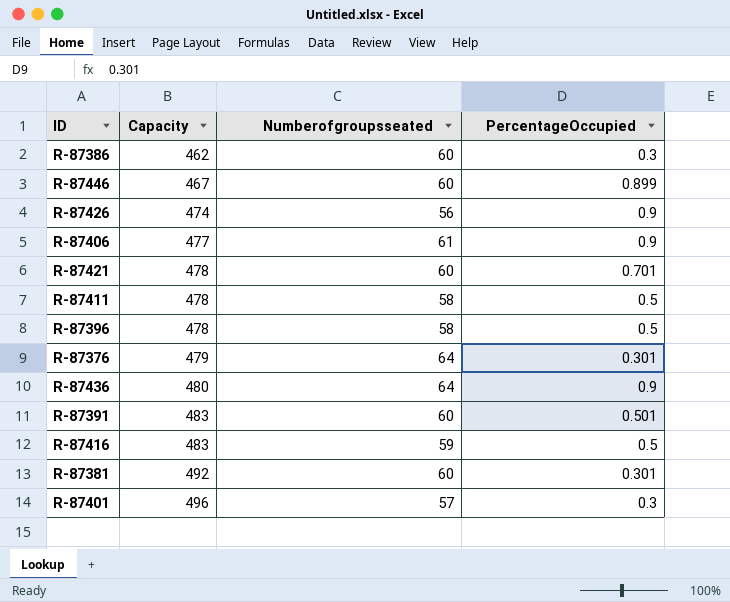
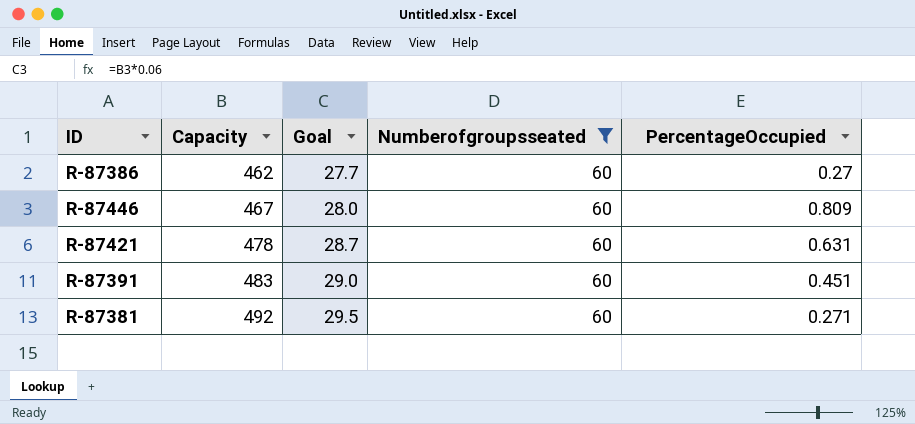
filter: none -> Numberofgroupsseated = 60
column Goal | formula: none -> [Capacity] * 0.06
R-87386 | PercentageOccupied: 0.3 -> 0.27
R-87446 | PercentageOccupied: 0.899 -> 0.809
R-87421 | PercentageOccupied: 0.701 -> 0.631
R-87391 | PercentageOccupied: 0.501 -> 0.451
R-87381 | PercentageOccupied: 0.301 -> 0.271

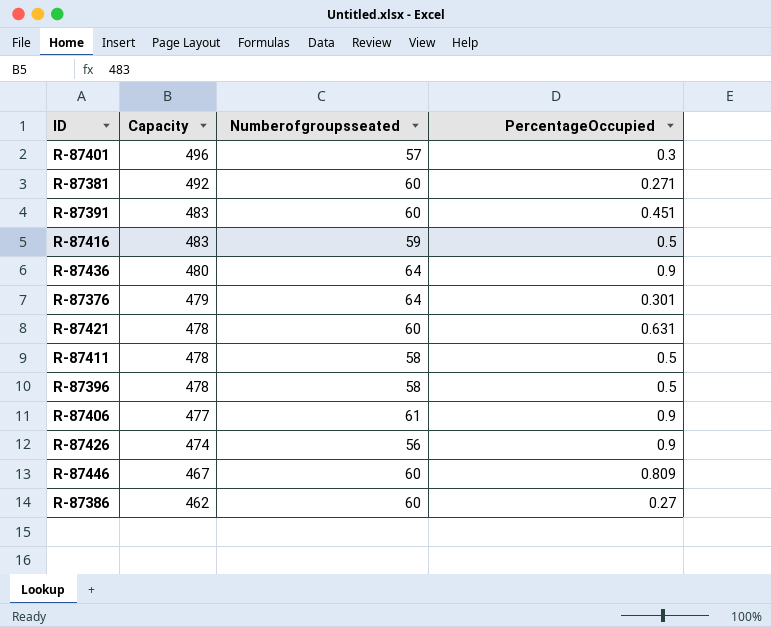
filter: Numberofgroupsseated = 60 -> none
row order: Capacity ascending -> Capacity descending
column Goal | formula: [Capacity] * 0.06 -> none

